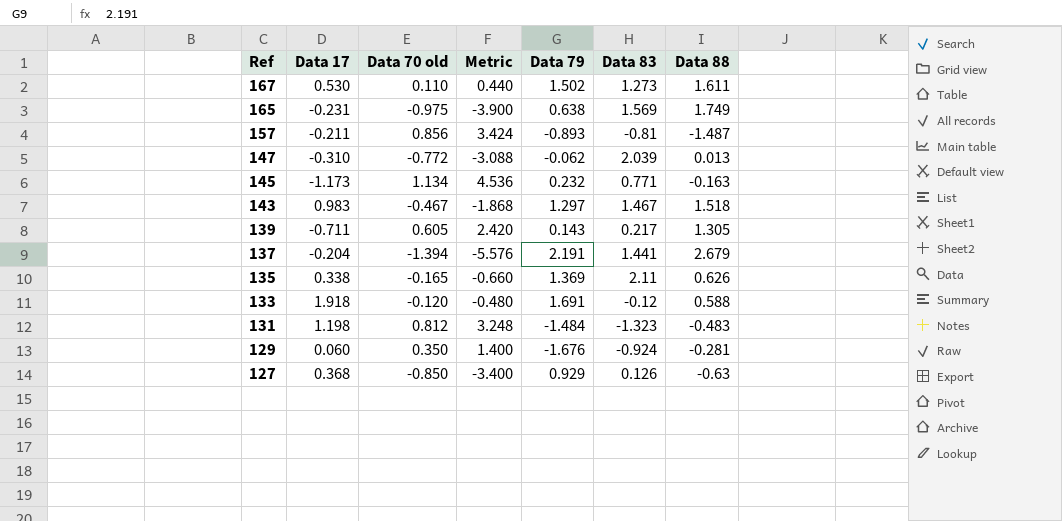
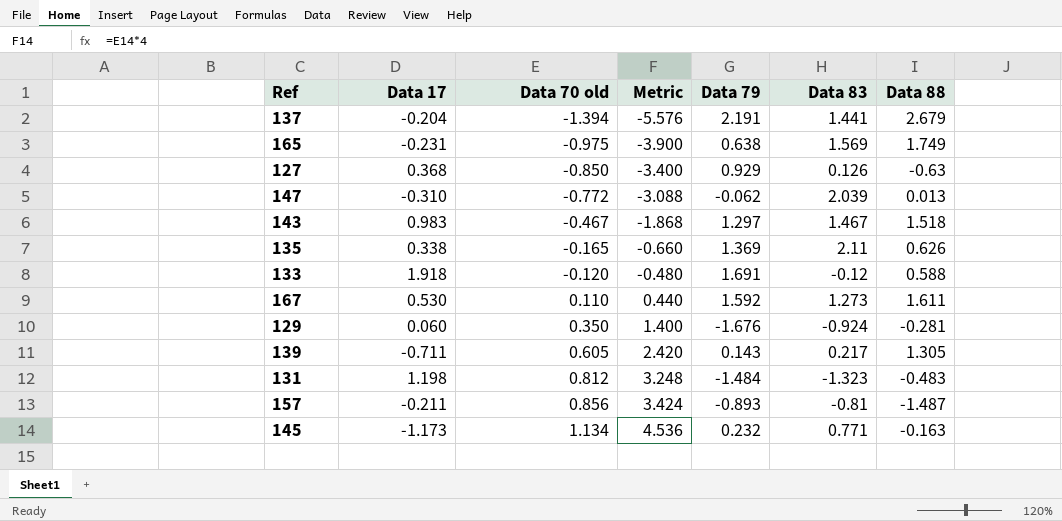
row order: Ref descending -> Data 70 old ascending
167 | Data 79: 1.502 -> 1.592

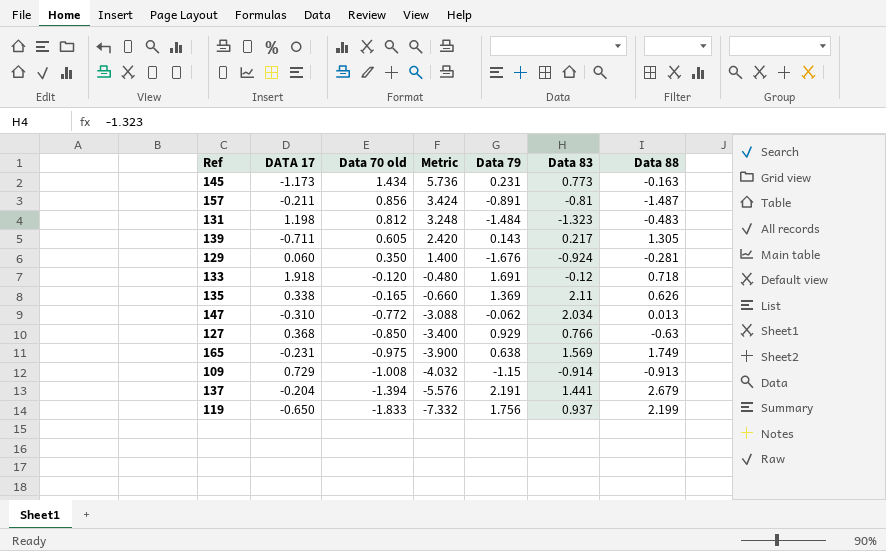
row order: Data 70 old ascending -> Data 70 old descending
column name: Data 17 -> DATA 17
row 143: 0.983 | -0.467 | -1.868 | 1.297 | 1.467 | 1.518 -> none
row 167: 0.530 | 0.110 | 0.440 | 1.592 | 1.273 | 1.611 -> none
145 | Data 70 old: 1.134 -> 1.434
145 | Metric: 4.536 -> 5.736
145 | Data 79: 0.232 -> 0.231
145 | Data 83: 0.771 -> 0.773
157 | Data 79: -0.893 -> -0.891
133 | Data 88: 0.588 -> 0.718
147 | Data 83: 2.039 -> 2.034
127 | Data 83: 0.126 -> 0.766
row 109: none -> 0.729 | -1.008 | -4.032 | -1.15 | -0.914 | -0.913
row 119: none -> -0.650 | -1.833 | -7.332 | 1.756 | 0.937 | 2.199

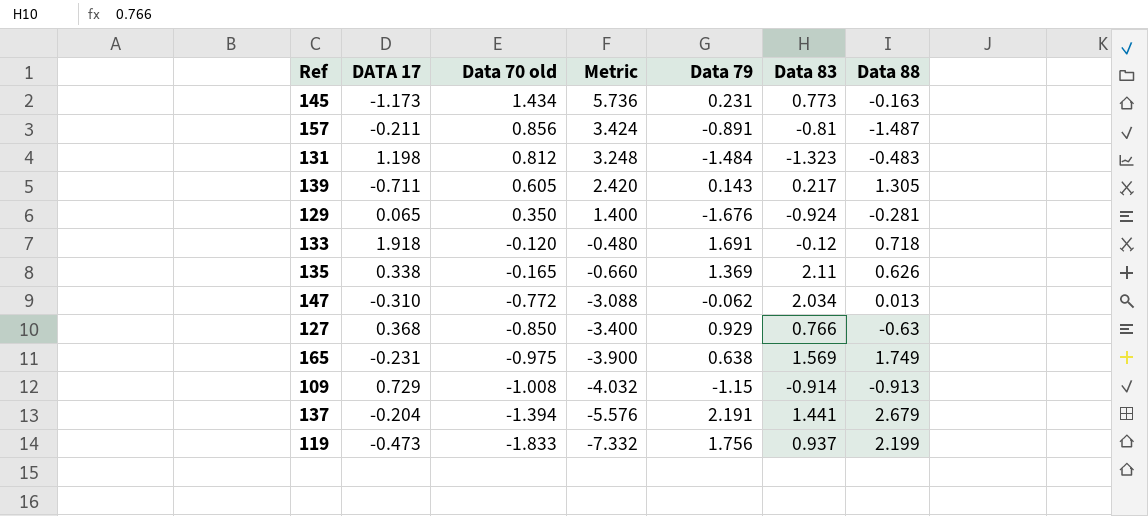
129 | DATA 17: 0.060 -> 0.065
119 | DATA 17: -0.650 -> -0.473

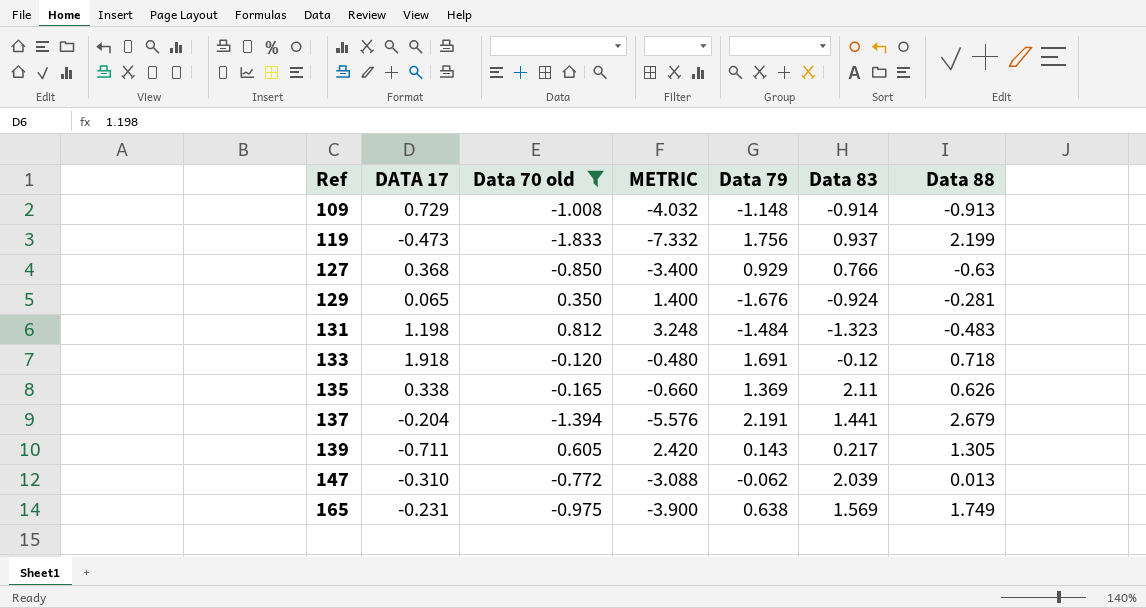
filter: none -> Data 70 old <= 0.812
row order: Data 70 old descending -> Ref ascending
column name: Metric -> METRIC
109 | Data 79: -1.15 -> -1.148
147 | Data 83: 2.034 -> 2.039

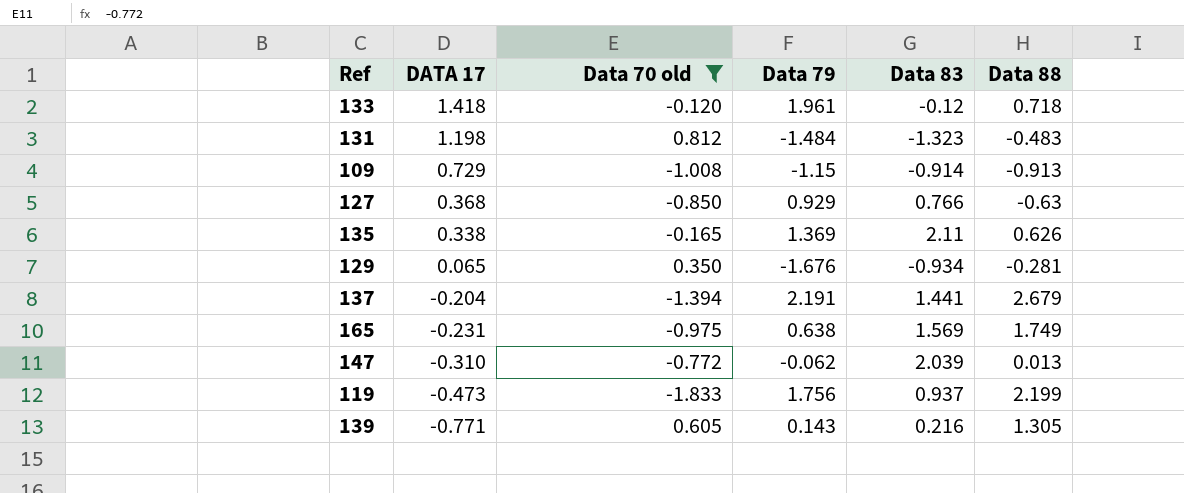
row order: Ref ascending -> DATA 17 descending
column METRIC | formula: [Data 70 old] * 4 -> none
133 | DATA 17: 1.918 -> 1.418
133 | Data 79: 1.691 -> 1.961
109 | Data 79: -1.148 -> -1.15
129 | Data 83: -0.924 -> -0.934
139 | DATA 17: -0.711 -> -0.771
139 | Data 83: 0.217 -> 0.216

